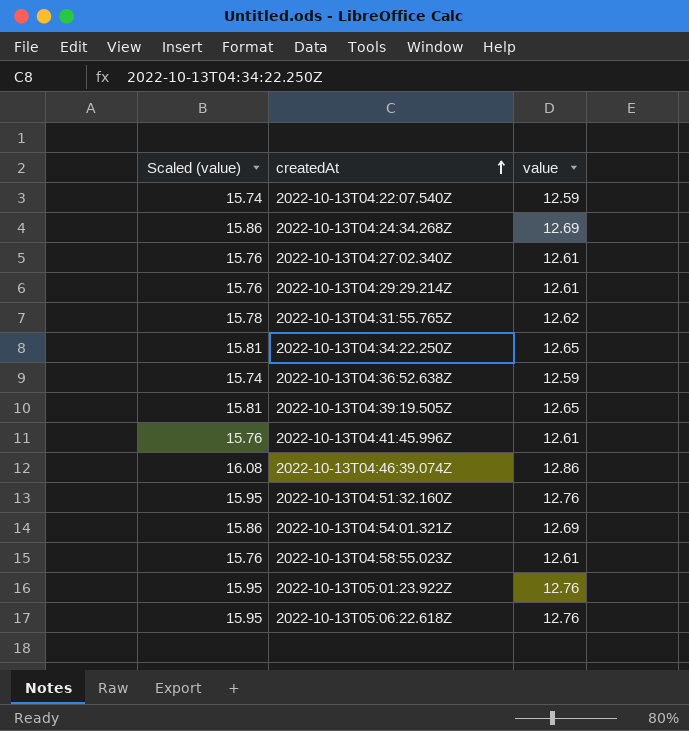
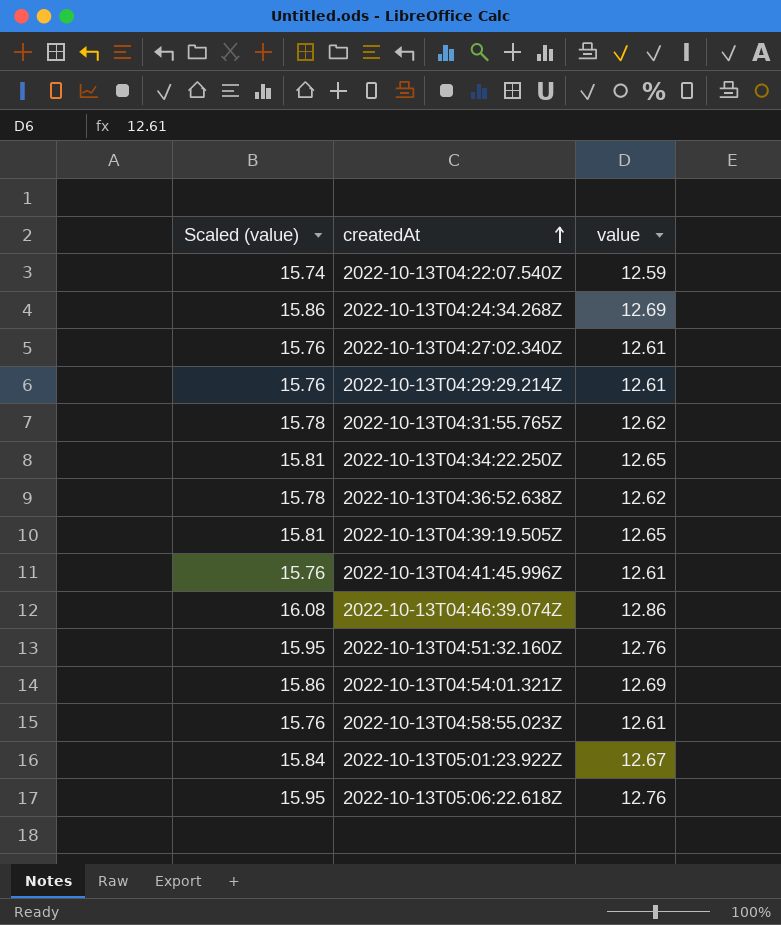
2022-10-13T04:36:52.638Z | Scaled (value): 15.74 -> 15.78
2022-10-13T04:36:52.638Z | value: 12.59 -> 12.62
2022-10-13T05:01:23.922Z | Scaled (value): 15.95 -> 15.84
2022-10-13T05:01:23.922Z | value: 12.76 -> 12.67

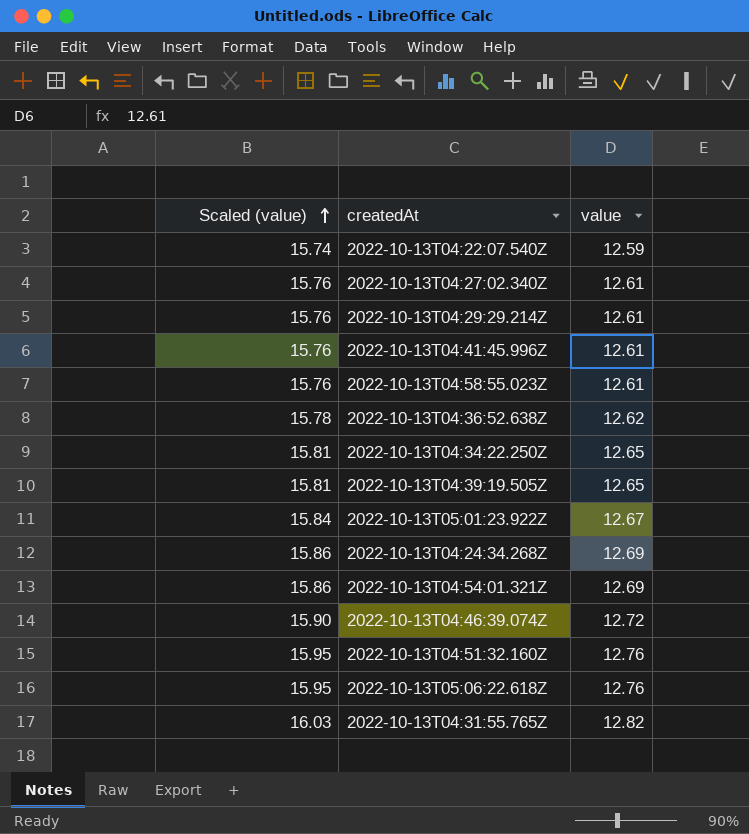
row order: createdAt ascending -> Scaled (value) ascending
2022-10-13T04:46:39.074Z | Scaled (value): 16.08 -> 15.90
2022-10-13T04:46:39.074Z | value: 12.86 -> 12.72
2022-10-13T04:31:55.765Z | Scaled (value): 15.78 -> 16.03
2022-10-13T04:31:55.765Z | value: 12.62 -> 12.82

